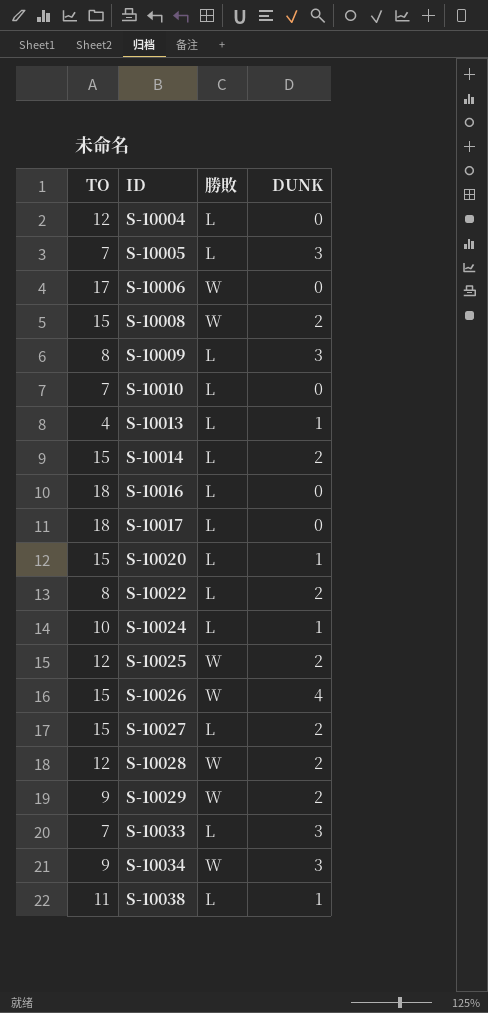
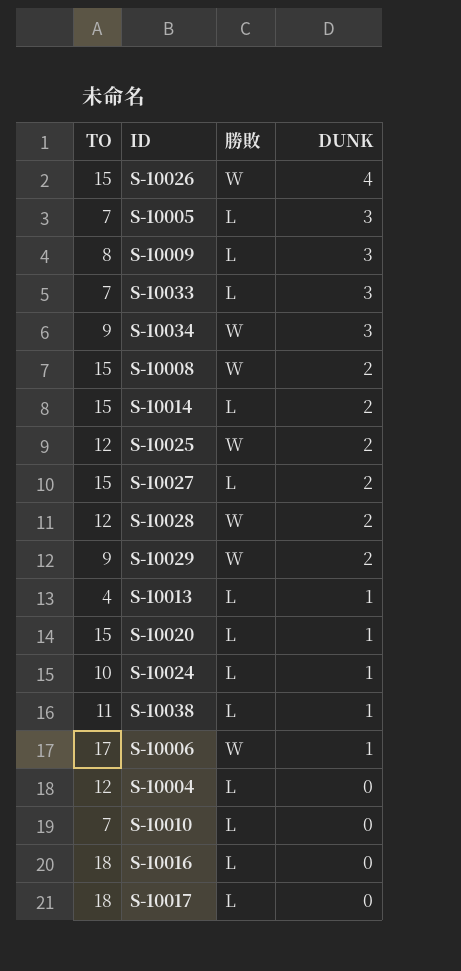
row order: ID ascending -> DUNK descending
row S-10022: 8 | L | 2 -> none
S-10006 | DUNK: 0 -> 1

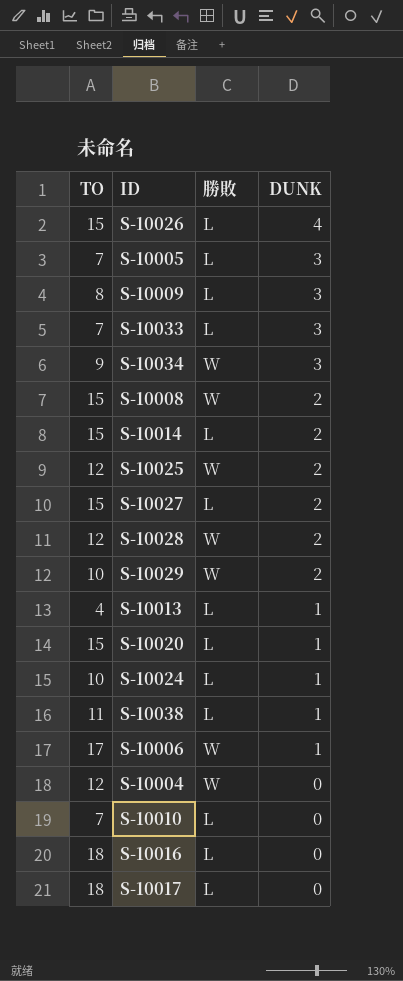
S-10026 | 勝敗: W -> L
S-10029 | TO: 9 -> 10
S-10004 | 勝敗: L -> W

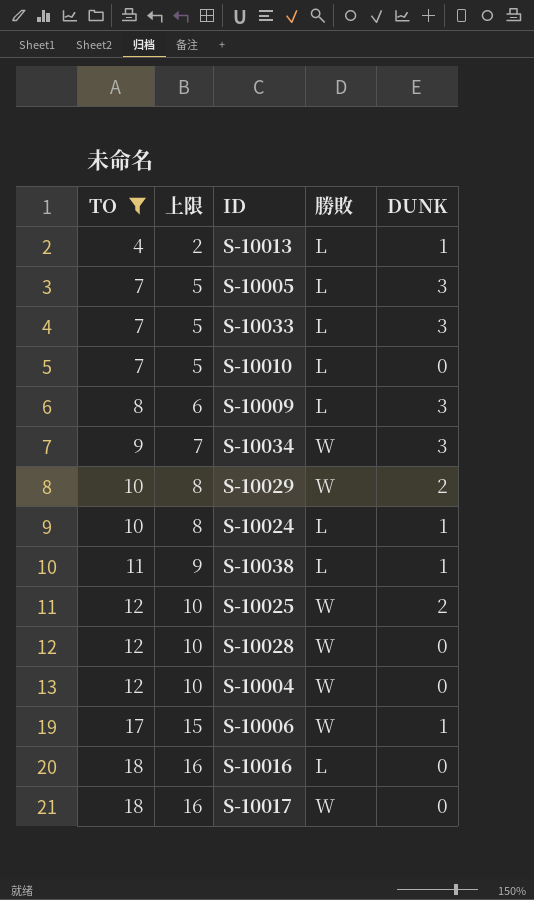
filter: none -> TO != 15
row order: DUNK descending -> TO ascending
column 上限 | formula: none -> [TO] - 2
S-10028 | DUNK: 2 -> 0
S-10017 | 勝敗: L -> W

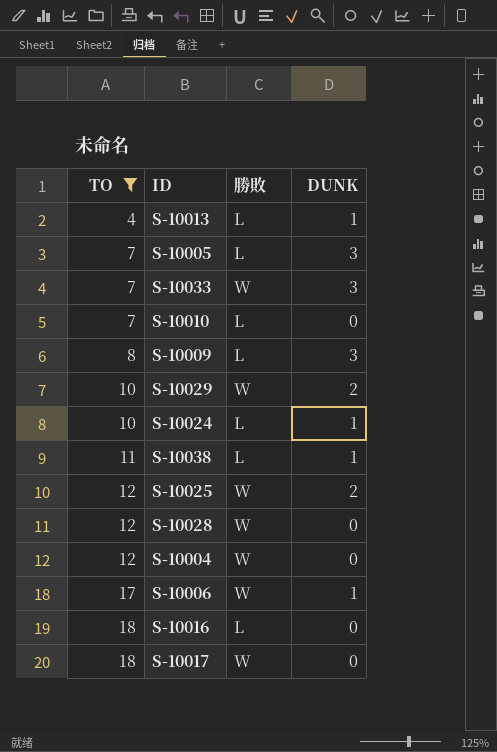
column 上限 | formula: [TO] - 2 -> none
row S-10034: 9 | 7 | W | 3 -> none
S-10033 | 勝敗: L -> W

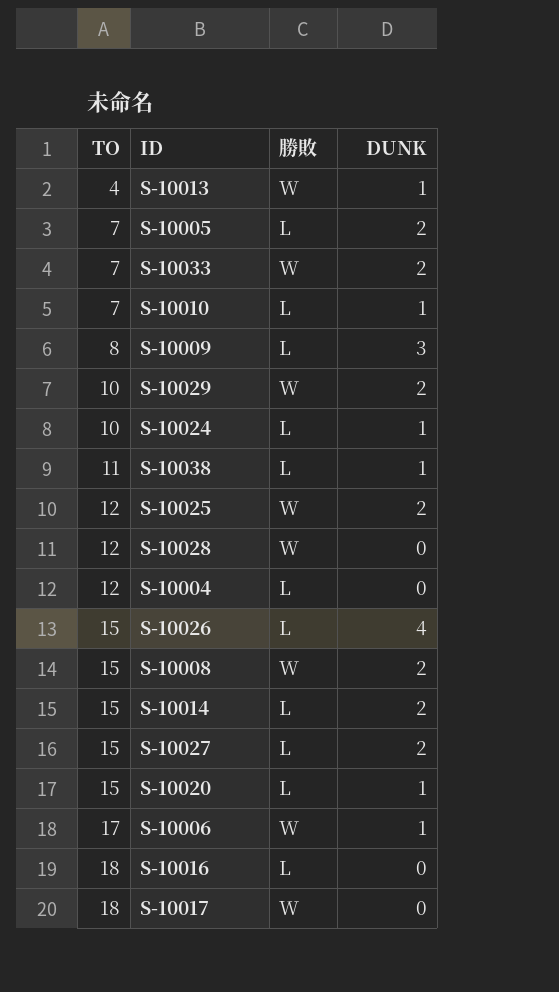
filter: TO != 15 -> none
S-10013 | 勝敗: L -> W
S-10005 | DUNK: 3 -> 2
S-10033 | DUNK: 3 -> 2
S-10010 | DUNK: 0 -> 1
S-10004 | 勝敗: W -> L

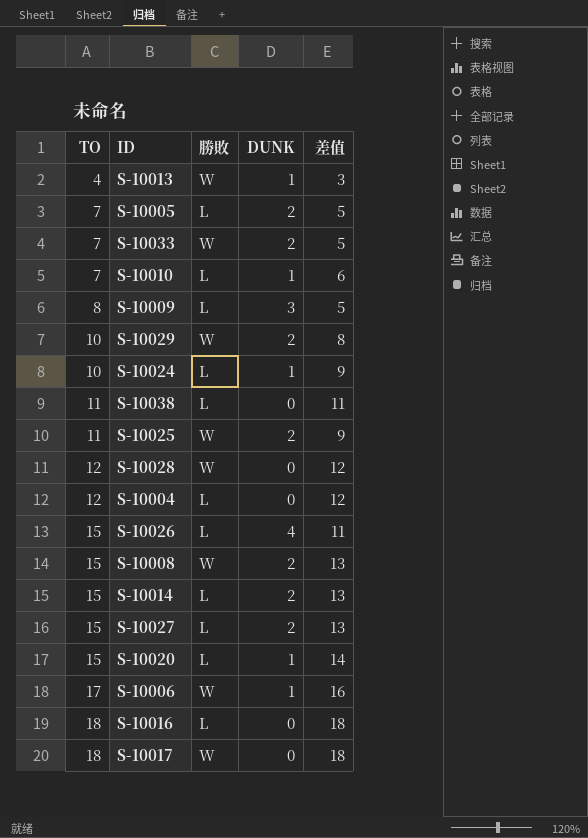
column 差值 | formula: none -> [TO] - [DUNK]
S-10038 | DUNK: 1 -> 0
S-10025 | TO: 12 -> 11

